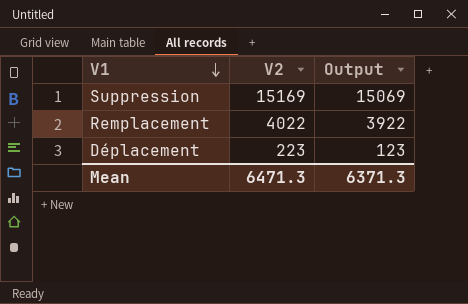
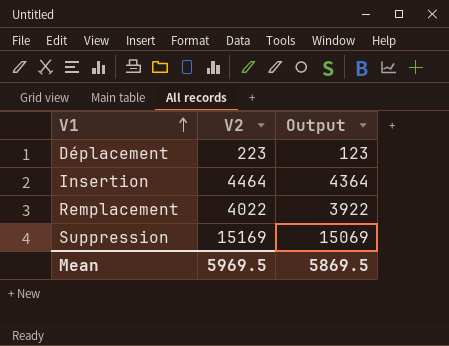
row order: V1 descending -> V1 ascending
row Insertion: none -> 4464 | 4364
Mean | V2: 6471.3 -> 5969.5
Mean | Output: 6371.3 -> 5869.5

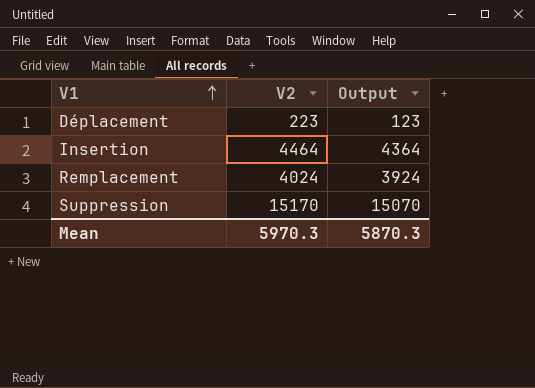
Remplacement | V2: 4022 -> 4024
Remplacement | Output: 3922 -> 3924
Suppression | V2: 15169 -> 15170
Suppression | Output: 15069 -> 15070
Mean | V2: 5969.5 -> 5970.3
Mean | Output: 5869.5 -> 5870.3

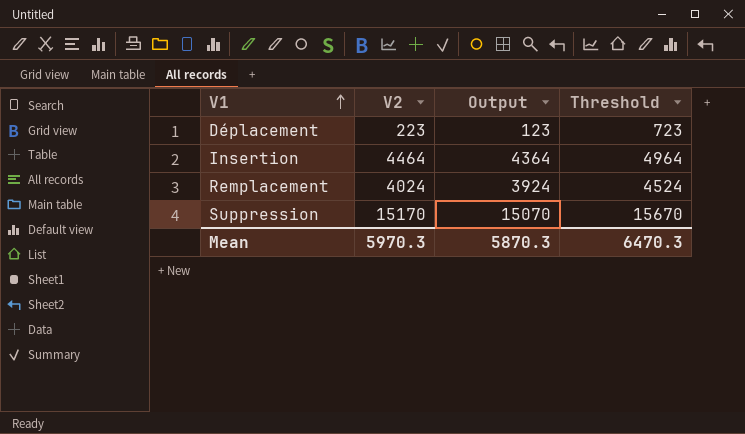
column Threshold | formula: none -> [V2] + 500

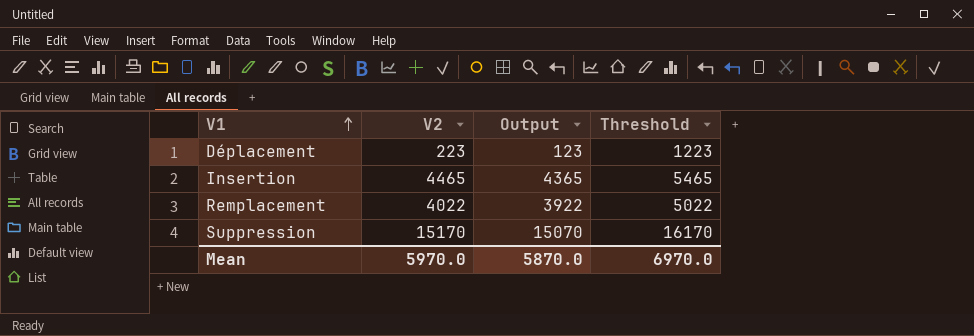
column Threshold | formula: [V2] + 500 -> [V2] + 1000
Insertion | V2: 4464 -> 4465
Insertion | Output: 4364 -> 4365
Remplacement | V2: 4024 -> 4022
Remplacement | Output: 3924 -> 3922
Mean | V2: 5970.3 -> 5970.0
Mean | Output: 5870.3 -> 5870.0
Mean | Threshold: 6470.3 -> 6970.0

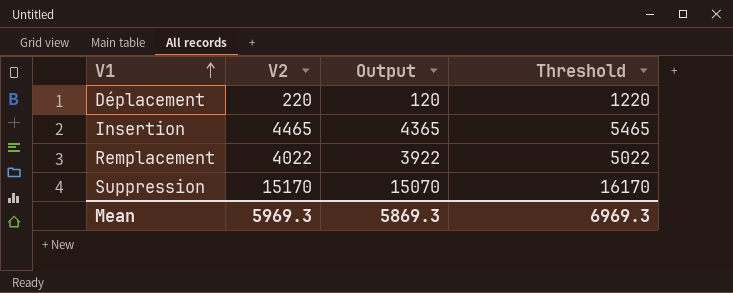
Déplacement | V2: 223 -> 220
Déplacement | Output: 123 -> 120
Déplacement | Threshold: 1223 -> 1220
Mean | V2: 5970.0 -> 5969.3
Mean | Output: 5870.0 -> 5869.3
Mean | Threshold: 6970.0 -> 6969.3

